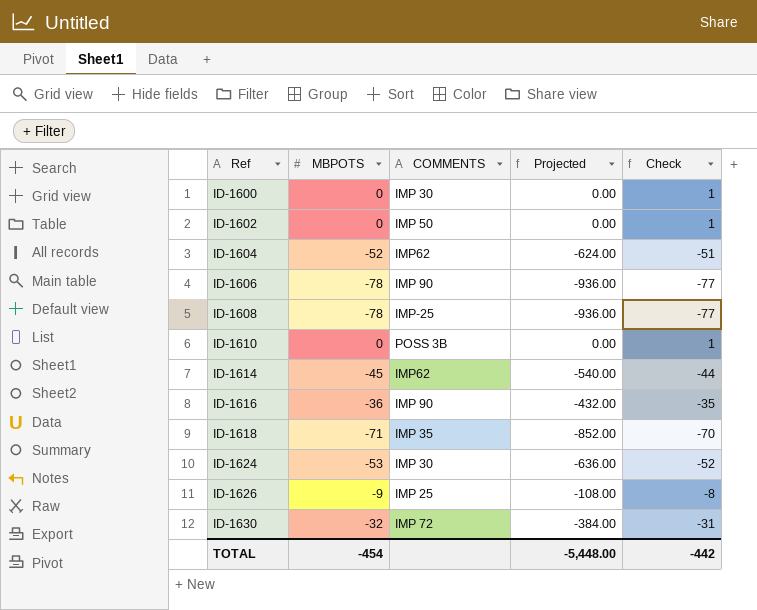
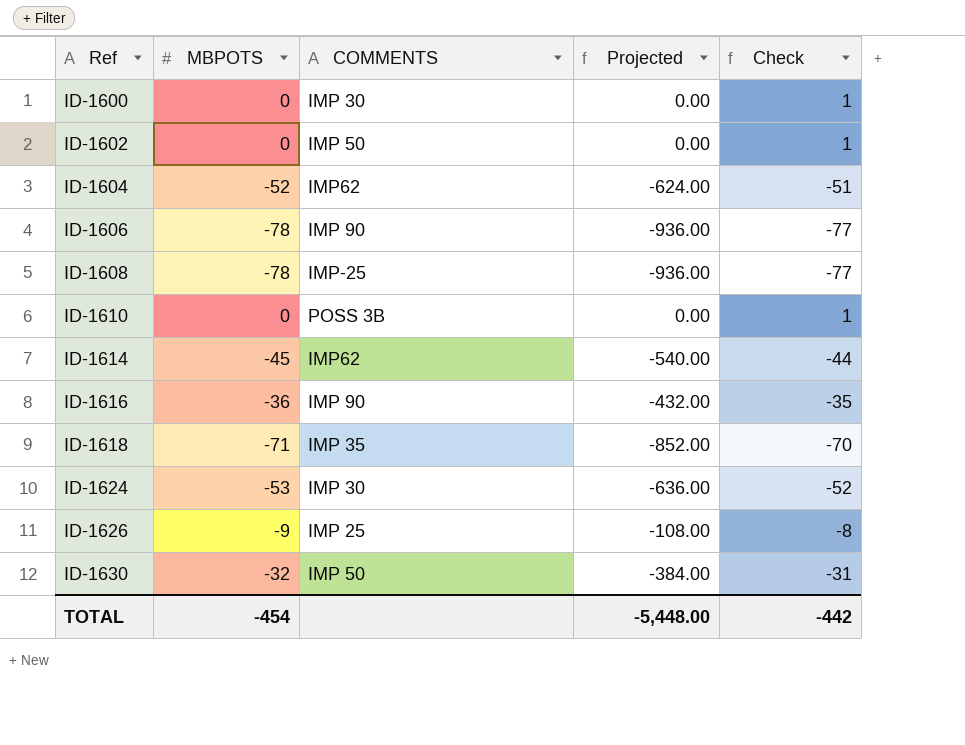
ID-1630 | COMMENTS: IMP 72 -> IMP 50

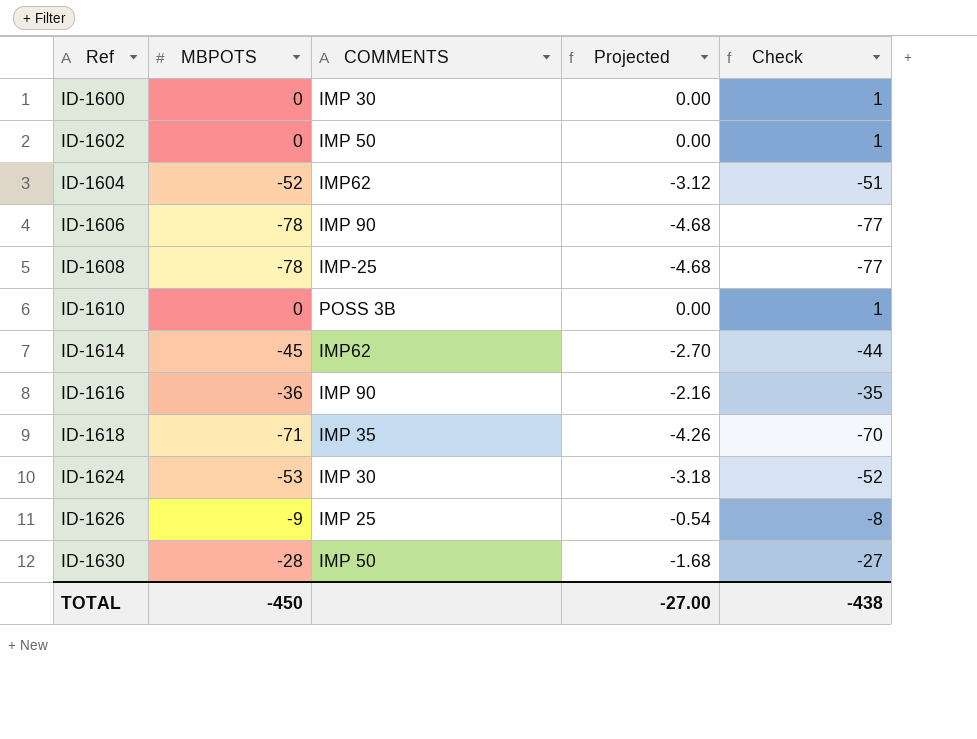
column Projected | formula: [MBPOTS] * 12 -> [MBPOTS] * 0.06
ID-1630 | MBPOTS: -32 -> -28
ID-1630 | Check: -31 -> -27
TOTAL | MBPOTS: -454 -> -450
TOTAL | Projected: -5,448.00 -> -27.00
TOTAL | Check: -442 -> -438

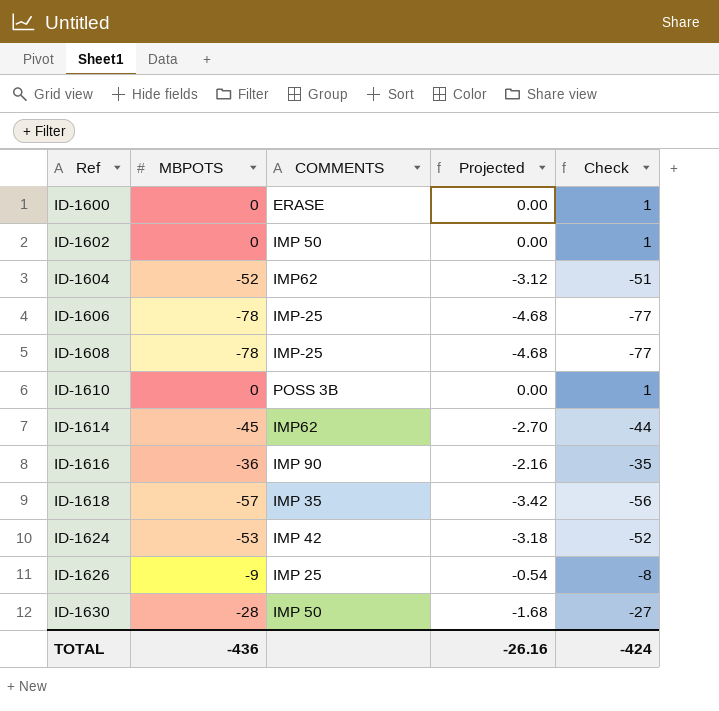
ID-1600 | COMMENTS: IMP 30 -> ERASE
ID-1606 | COMMENTS: IMP 90 -> IMP-25
ID-1618 | MBPOTS: -71 -> -57
ID-1618 | Projected: -4.26 -> -3.42
ID-1618 | Check: -70 -> -56
ID-1624 | COMMENTS: IMP 30 -> IMP 42
TOTAL | MBPOTS: -450 -> -436
TOTAL | Projected: -27.00 -> -26.16
TOTAL | Check: -438 -> -424

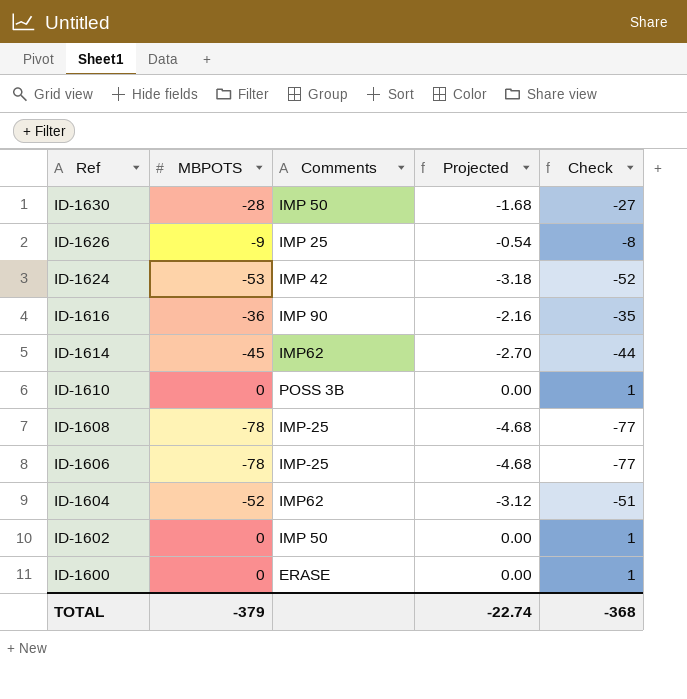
row order: Ref ascending -> Ref descending
column name: COMMENTS -> Comments
row ID-1618: -57 | IMP 35 | -3.42 | -56 -> none
TOTAL | MBPOTS: -436 -> -379
TOTAL | Projected: -26.16 -> -22.74
TOTAL | Check: -424 -> -368

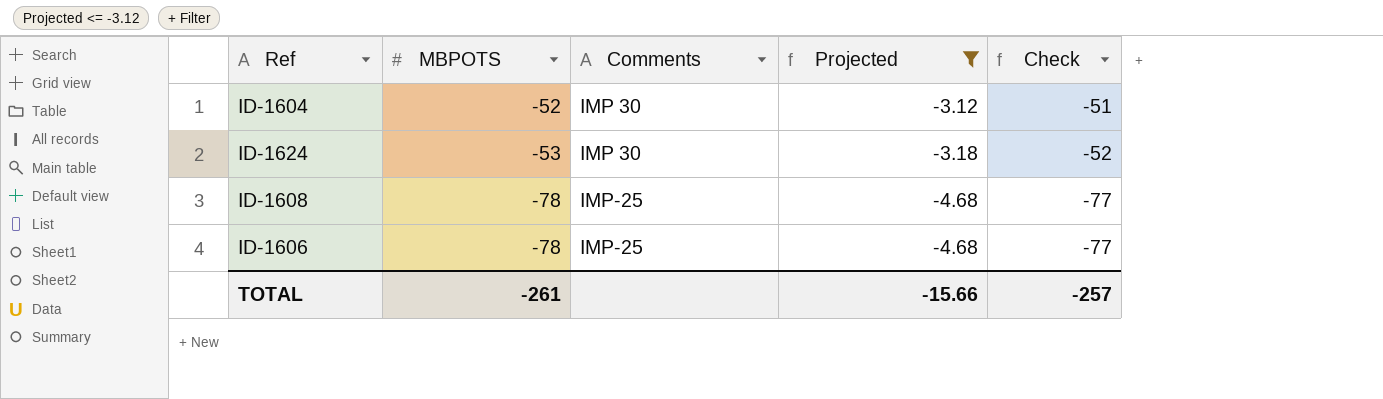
filter: none -> Projected <= -3.12
row order: Ref descending -> MBPOTS descending
ID-1604 | Comments: IMP62 -> IMP 30
ID-1624 | Comments: IMP 42 -> IMP 30
TOTAL | MBPOTS: -379 -> -261
TOTAL | Projected: -22.74 -> -15.66
TOTAL | Check: -368 -> -257

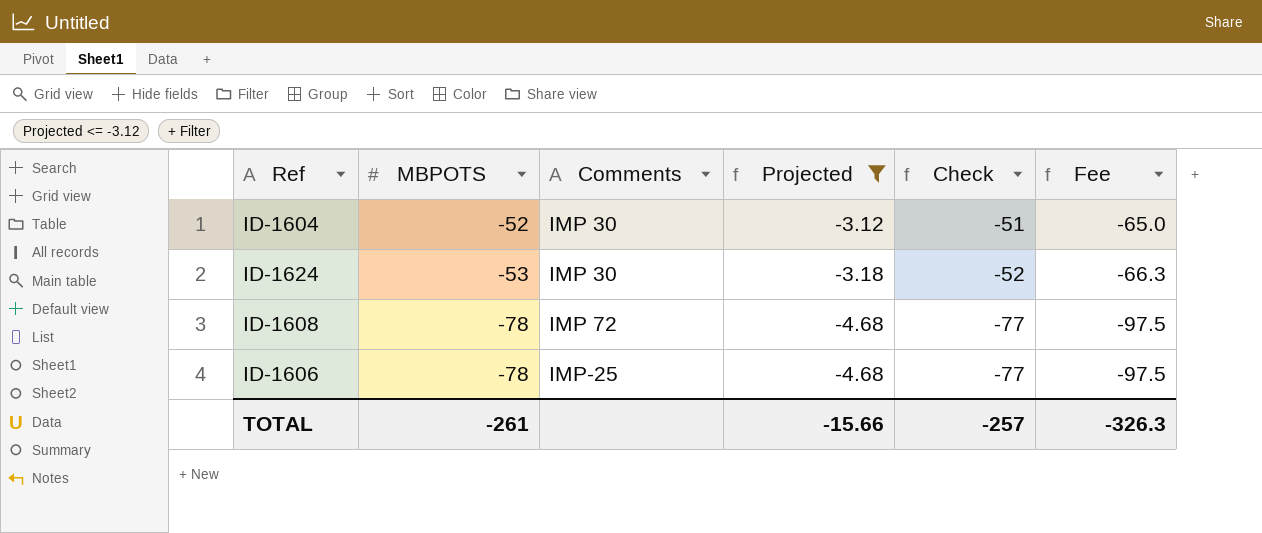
column Fee | formula: none -> [MBPOTS] * 1.25
ID-1608 | Comments: IMP-25 -> IMP 72

